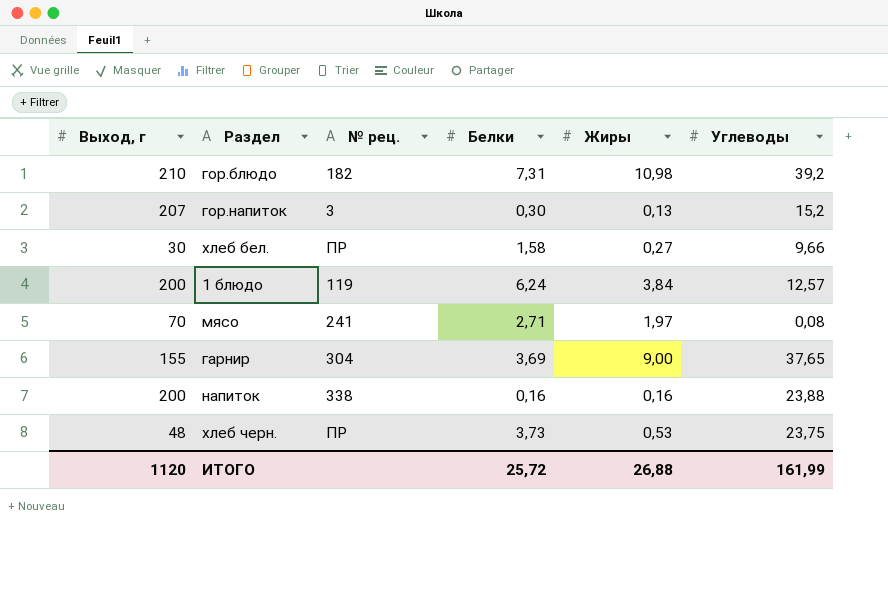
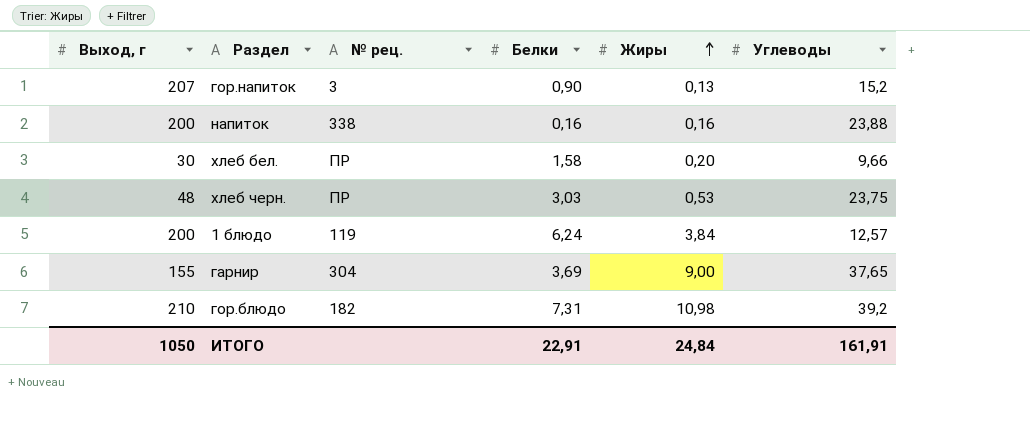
row order: none -> Жиры ascending
row мясо: 70 | 241 | 2,71 | 1,97 | 0,08 -> none
гор.напиток | Белки: 0,30 -> 0,90
хлеб бел. | Жиры: 0,27 -> 0,20
хлеб черн. | Белки: 3,73 -> 3,03
ИТОГО | Выход, г: 1120 -> 1050
ИТОГО | Белки: 25,72 -> 22,91
ИТОГО | Жиры: 26,88 -> 24,84
ИТОГО | Углеводы: 161,99 -> 161,91

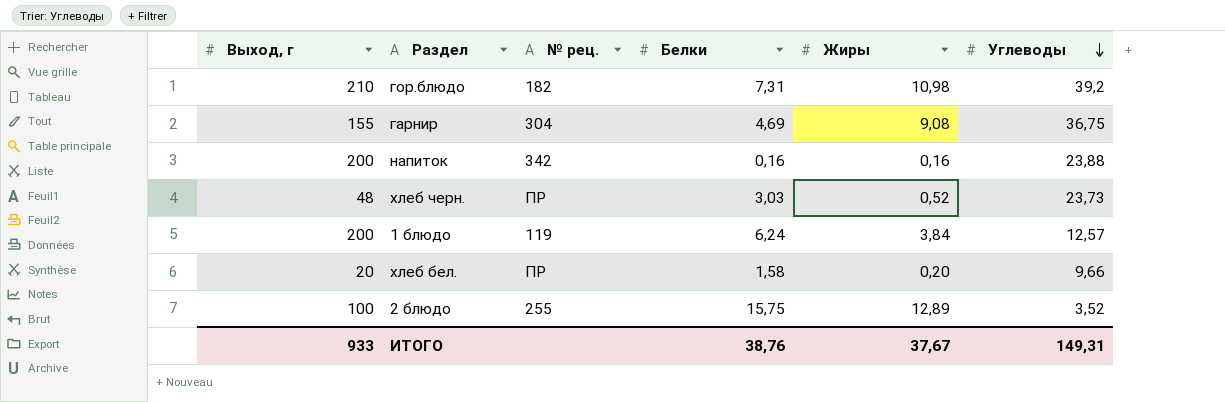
row order: Жиры ascending -> Углеводы descending
row гор.напиток: 207 | 3 | 0,90 | 0,13 | 15,2 -> none
гарнир | Белки: 3,69 -> 4,69
гарнир | Жиры: 9,00 -> 9,08
гарнир | Углеводы: 37,65 -> 36,75
напиток | № рец.: 338 -> 342
хлеб черн. | Жиры: 0,53 -> 0,52
хлеб черн. | Углеводы: 23,75 -> 23,73
хлеб бел. | Выход, г: 30 -> 20
row 2 блюдо: none -> 100 | 255 | 15,75 | 12,89 | 3,52
ИТОГО | Выход, г: 1050 -> 933
ИТОГО | Белки: 22,91 -> 38,76
ИТОГО | Жиры: 24,84 -> 37,67
ИТОГО | Углеводы: 161,91 -> 149,31

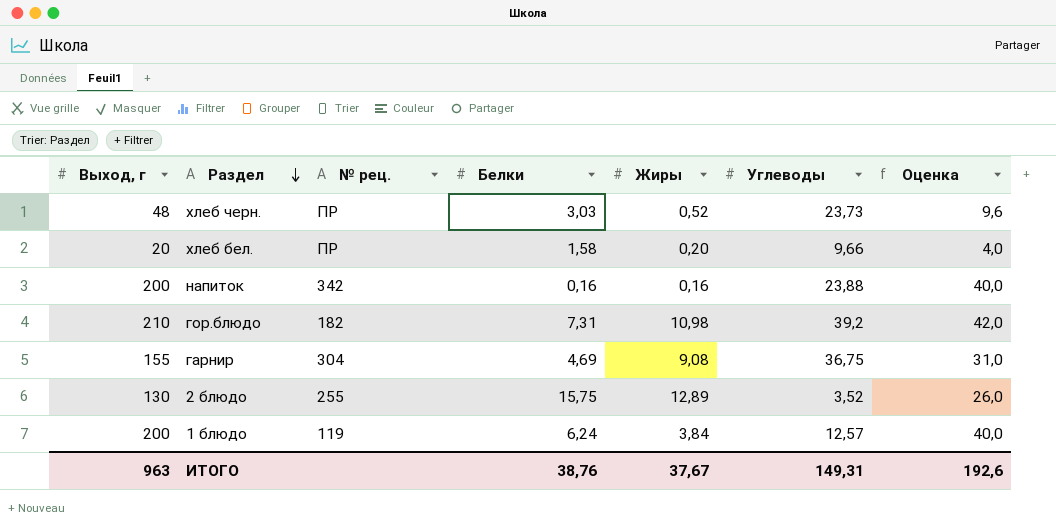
row order: Углеводы descending -> Раздел descending
column Оценка | formula: none -> [Выход, г] * 0,2
2 блюдо | Выход, г: 100 -> 130
ИТОГО | Выход, г: 933 -> 963

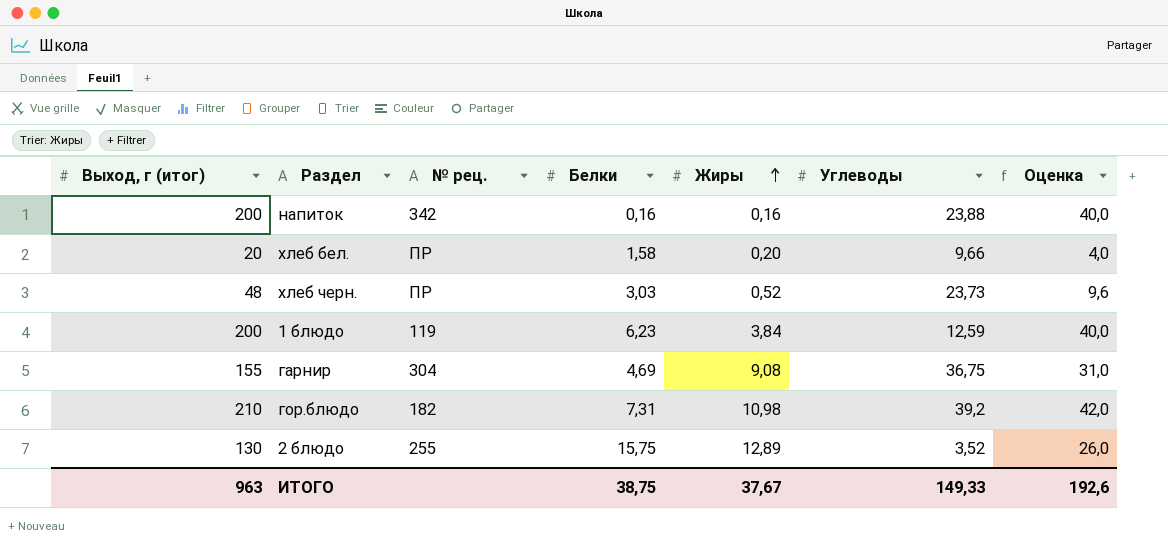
row order: Раздел descending -> Жиры ascending
column name: Выход, г -> Выход, г (итог)
1 блюдо | Белки: 6,24 -> 6,23
1 блюдо | Углеводы: 12,57 -> 12,59
ИТОГО | Белки: 38,76 -> 38,75
ИТОГО | Углеводы: 149,31 -> 149,33

